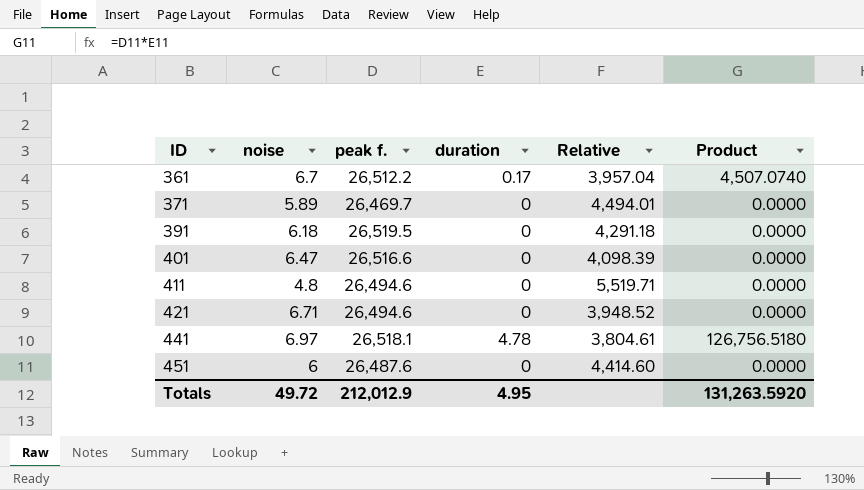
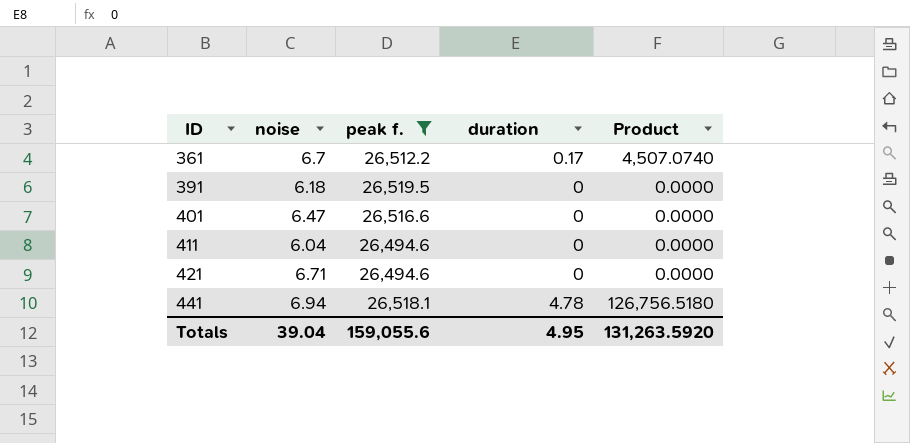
filter: none -> peak f. >= 26,494.6
column Relative | formula: [peak f.] / [noise] -> none
411 | noise: 4.8 -> 6.04
441 | noise: 6.97 -> 6.94
Totals | noise: 49.72 -> 39.04
Totals | peak f.: 212,012.9 -> 159,055.6

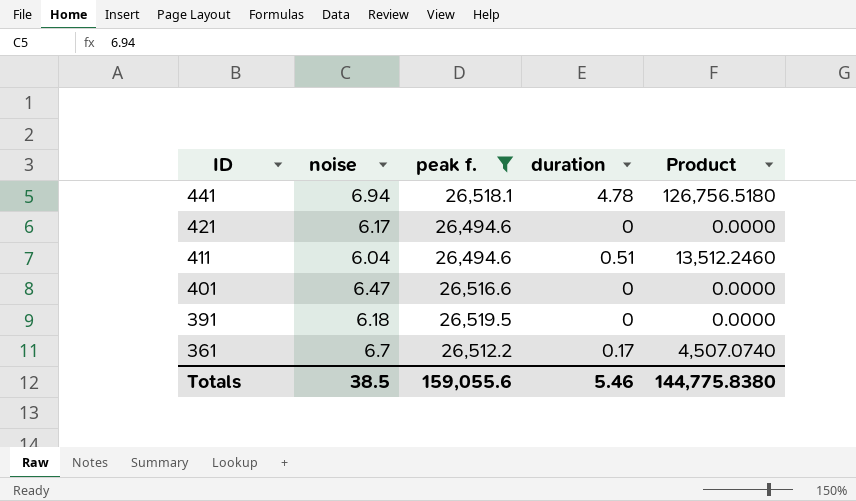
row order: ID ascending -> ID descending
421 | noise: 6.71 -> 6.17
411 | duration: 0 -> 0.51
411 | Product: 0.0000 -> 13,512.2460
Totals | noise: 39.04 -> 38.5
Totals | duration: 4.95 -> 5.46
Totals | Product: 131,263.5920 -> 144,775.8380

